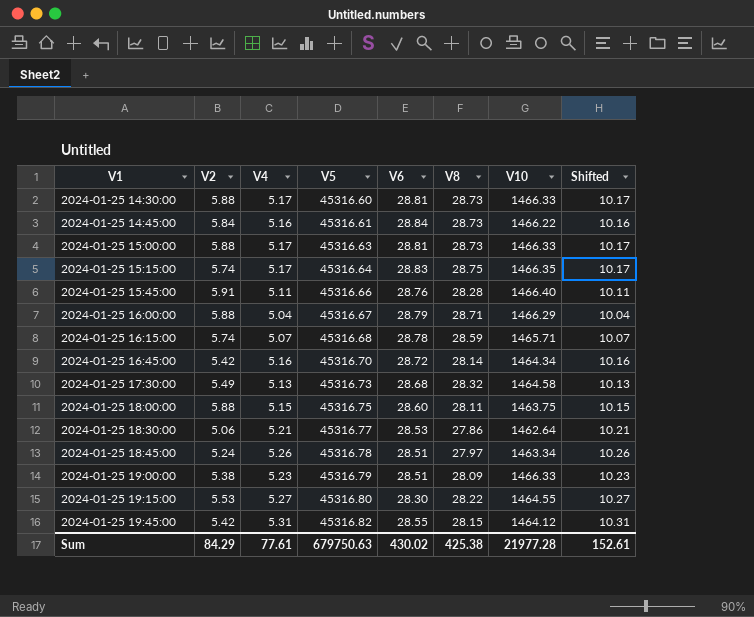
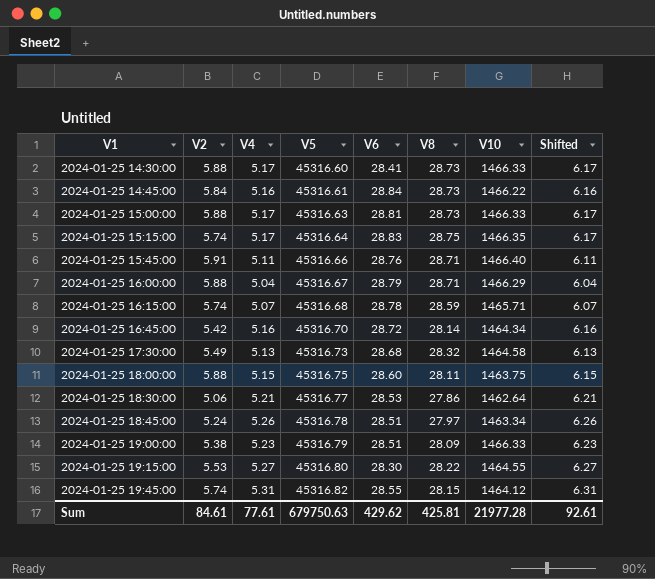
column Shifted | formula: [V4] + 5 -> [V4] + 1
2024-01-25 14:30:00 | V6: 28.81 -> 28.41
2024-01-25 15:45:00 | V8: 28.28 -> 28.71
2024-01-25 19:45:00 | V2: 5.42 -> 5.74
Sum | V2: 84.29 -> 84.61
Sum | V6: 430.02 -> 429.62
Sum | V8: 425.38 -> 425.81
Sum | Shifted: 152.61 -> 92.61

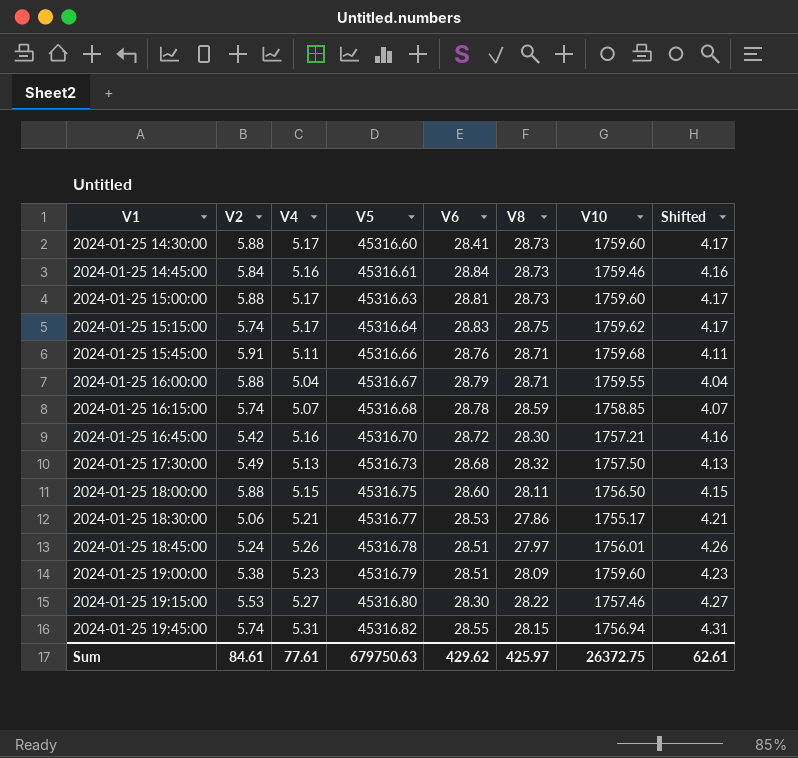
column Shifted | formula: [V4] + 1 -> [V4] - 1
2024-01-25 14:30:00 | V10: 1466.33 -> 1759.60
2024-01-25 14:45:00 | V10: 1466.22 -> 1759.46
2024-01-25 15:00:00 | V10: 1466.33 -> 1759.60
2024-01-25 15:15:00 | V10: 1466.35 -> 1759.62
2024-01-25 15:45:00 | V10: 1466.40 -> 1759.68
2024-01-25 16:00:00 | V10: 1466.29 -> 1759.55
2024-01-25 16:15:00 | V10: 1465.71 -> 1758.85
2024-01-25 16:45:00 | V8: 28.14 -> 28.30
2024-01-25 16:45:00 | V10: 1464.34 -> 1757.21
2024-01-25 17:30:00 | V10: 1464.58 -> 1757.50
2024-01-25 18:00:00 | V10: 1463.75 -> 1756.50
2024-01-25 18:30:00 | V10: 1462.64 -> 1755.17
2024-01-25 18:45:00 | V10: 1463.34 -> 1756.01
2024-01-25 19:00:00 | V10: 1466.33 -> 1759.60
2024-01-25 19:15:00 | V10: 1464.55 -> 1757.46
2024-01-25 19:45:00 | V10: 1464.12 -> 1756.94
Sum | V8: 425.81 -> 425.97
Sum | V10: 21977.28 -> 26372.75
Sum | Shifted: 92.61 -> 62.61

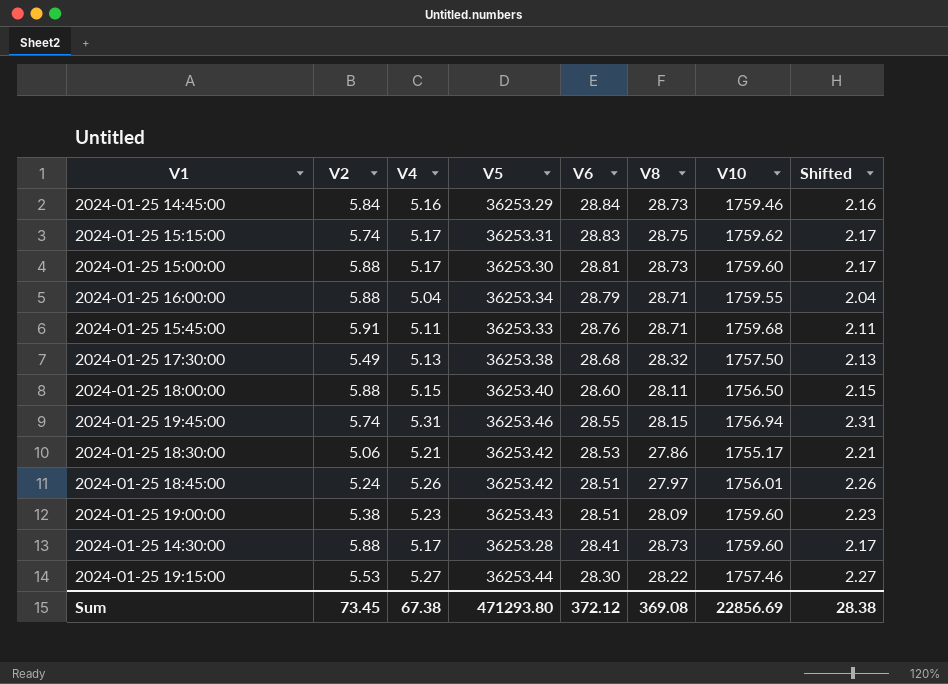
row order: V1 ascending -> V6 descending
column Shifted | formula: [V4] - 1 -> [V4] - 3
row 2024-01-25 16:15:00: 5.74 | 5.07 | 45316.68 | 28.78 | 28.59 | 1758.85 | 4.07 -> none
row 2024-01-25 16:45:00: 5.42 | 5.16 | 45316.70 | 28.72 | 28.30 | 1757.21 | 4.16 -> none
2024-01-25 14:45:00 | V5: 45316.61 -> 36253.29
2024-01-25 15:15:00 | V5: 45316.64 -> 36253.31
2024-01-25 15:00:00 | V5: 45316.63 -> 36253.30
2024-01-25 16:00:00 | V5: 45316.67 -> 36253.34
2024-01-25 15:45:00 | V5: 45316.66 -> 36253.33
2024-01-25 17:30:00 | V5: 45316.73 -> 36253.38
2024-01-25 18:00:00 | V5: 45316.75 -> 36253.40
2024-01-25 19:45:00 | V5: 45316.82 -> 36253.46
2024-01-25 18:30:00 | V5: 45316.77 -> 36253.42
2024-01-25 18:45:00 | V5: 45316.78 -> 36253.42
2024-01-25 19:00:00 | V5: 45316.79 -> 36253.43
2024-01-25 14:30:00 | V5: 45316.60 -> 36253.28
2024-01-25 19:15:00 | V5: 45316.80 -> 36253.44
Sum | V2: 84.61 -> 73.45
Sum | V4: 77.61 -> 67.38
Sum | V5: 679750.63 -> 471293.80
Sum | V6: 429.62 -> 372.12
Sum | V8: 425.97 -> 369.08
Sum | V10: 26372.75 -> 22856.69
Sum | Shifted: 62.61 -> 28.38

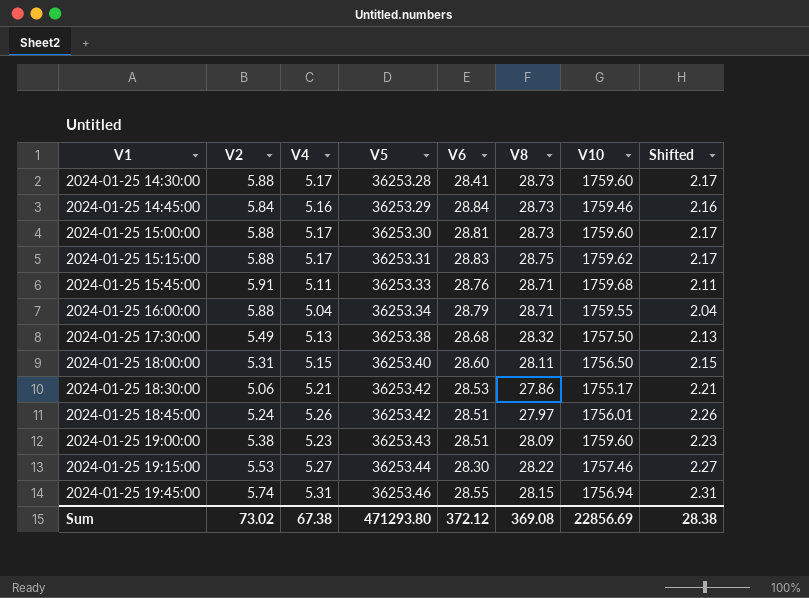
row order: V6 descending -> V1 ascending
2024-01-25 15:15:00 | V2: 5.74 -> 5.88
2024-01-25 18:00:00 | V2: 5.88 -> 5.31
Sum | V2: 73.45 -> 73.02

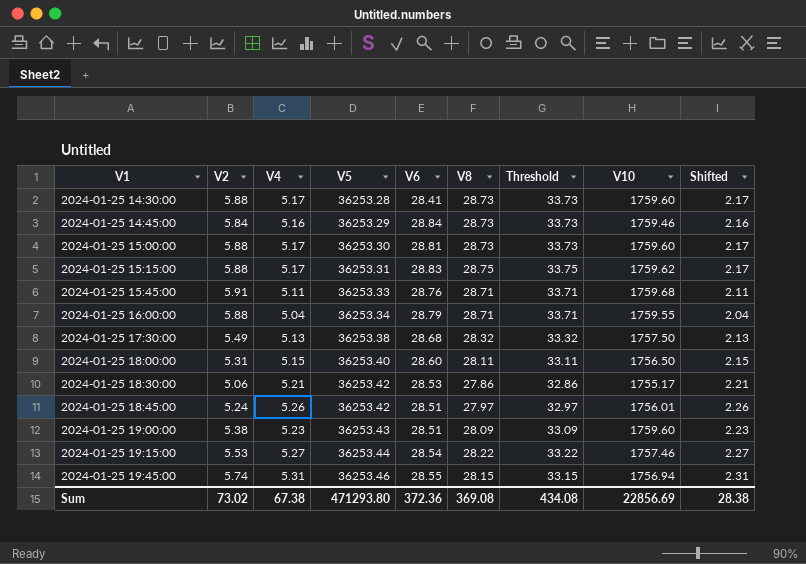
column Threshold | formula: none -> [V8] + 5
2024-01-25 19:15:00 | V6: 28.30 -> 28.54
Sum | V6: 372.12 -> 372.36

